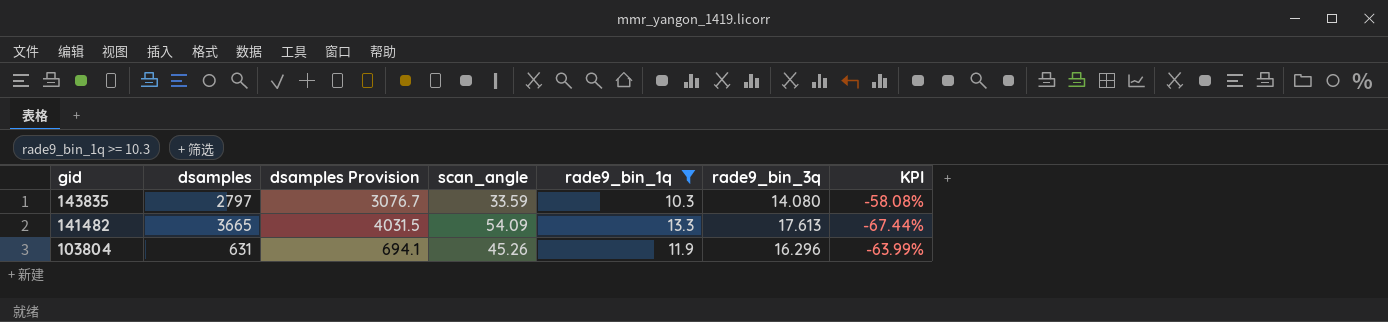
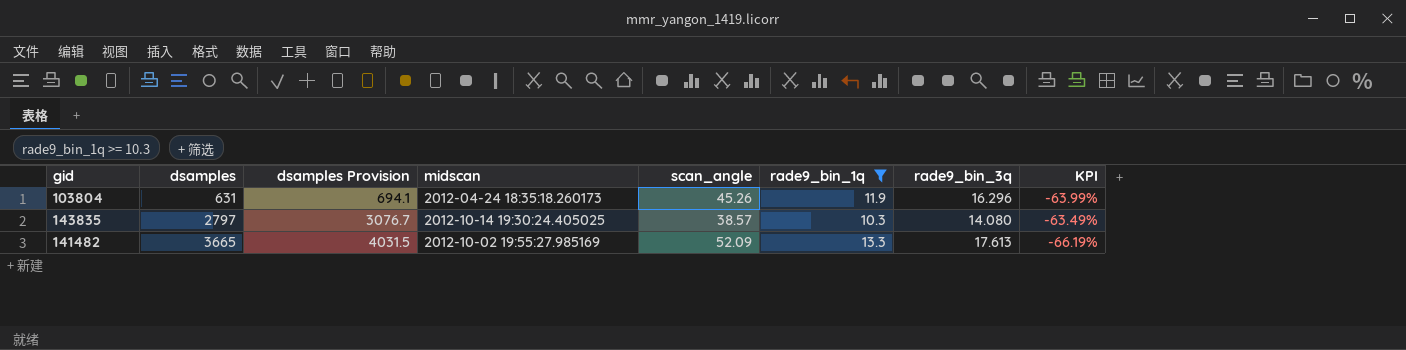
row order: gid descending -> dsamples ascending
column midscan | position: none -> 4
143835 | scan_angle: 33.59 -> 38.57
143835 | KPI: -58.08% -> -63.49%
141482 | scan_angle: 54.09 -> 52.09
141482 | KPI: -67.44% -> -66.19%

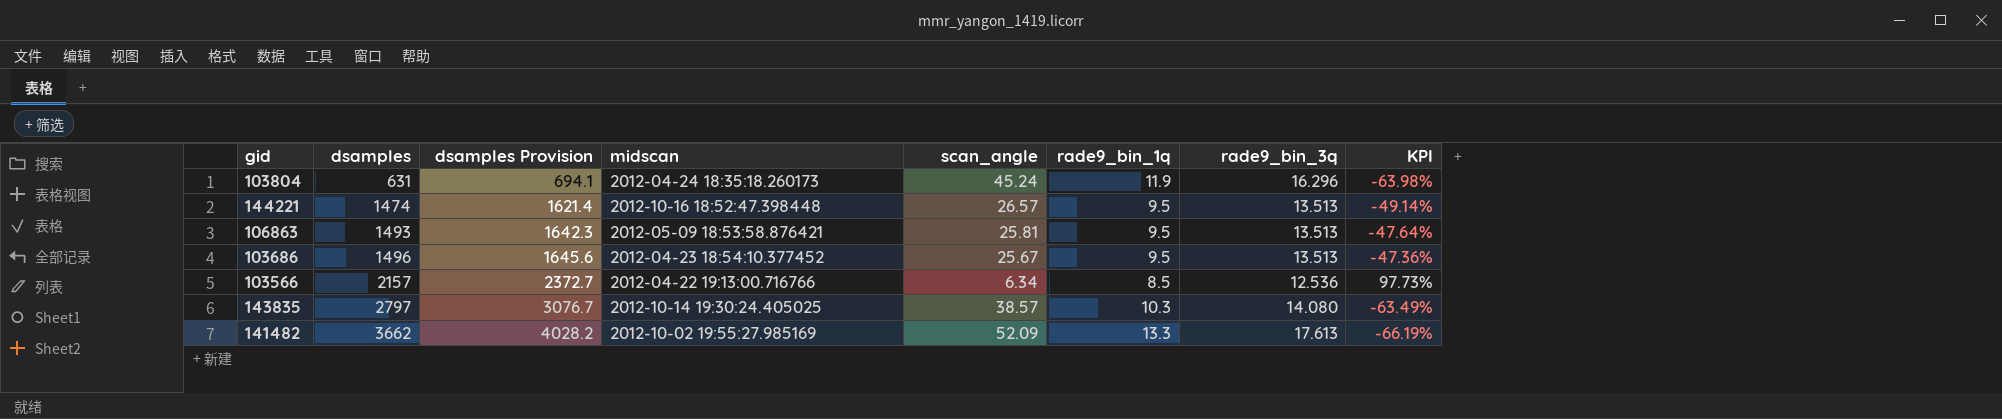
filter: rade9_bin_1q >= 10.3 -> none
103804 | scan_angle: 45.26 -> 45.24
103804 | KPI: -63.99% -> -63.98%
141482 | dsamples: 3665 -> 3662
141482 | dsamples Provision: 4031.5 -> 4028.2

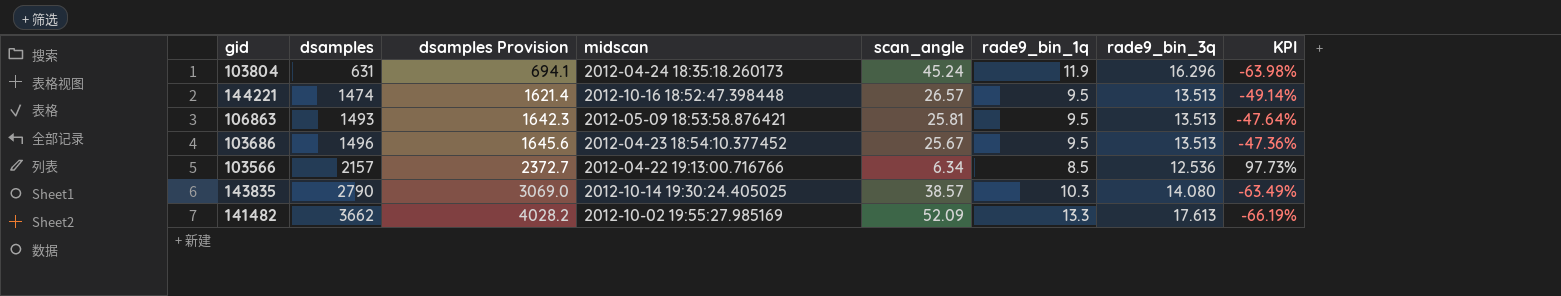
143835 | dsamples: 2797 -> 2790
143835 | dsamples Provision: 3076.7 -> 3069.0

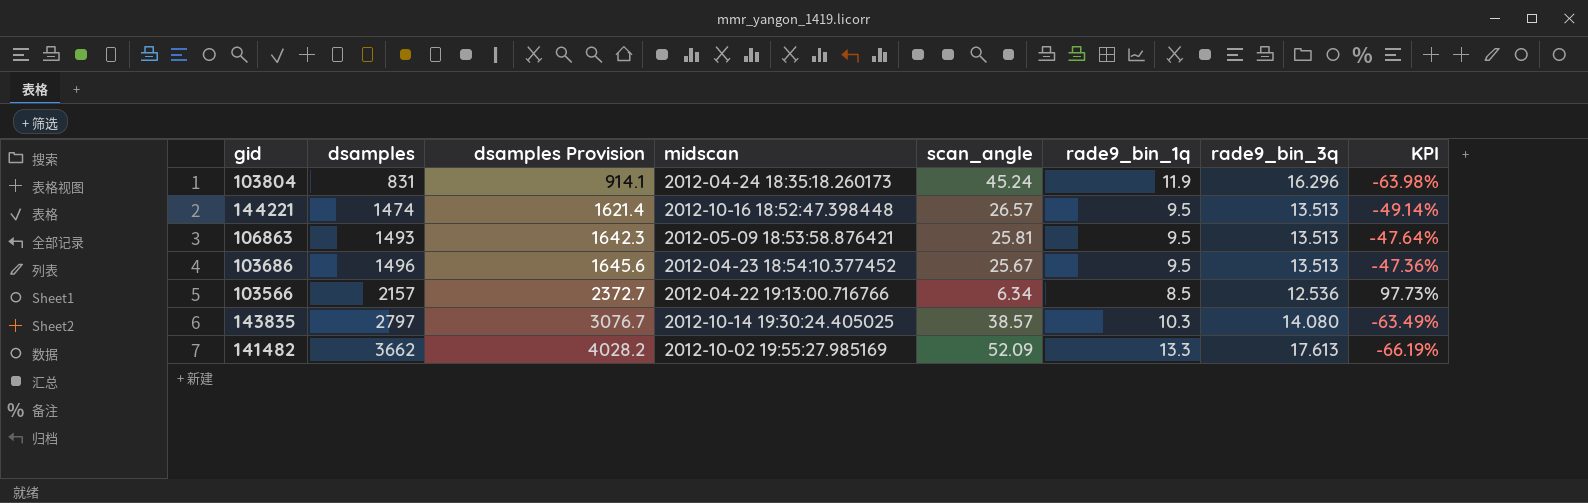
103804 | dsamples: 631 -> 831
103804 | dsamples Provision: 694.1 -> 914.1
143835 | dsamples: 2790 -> 2797
143835 | dsamples Provision: 3069.0 -> 3076.7

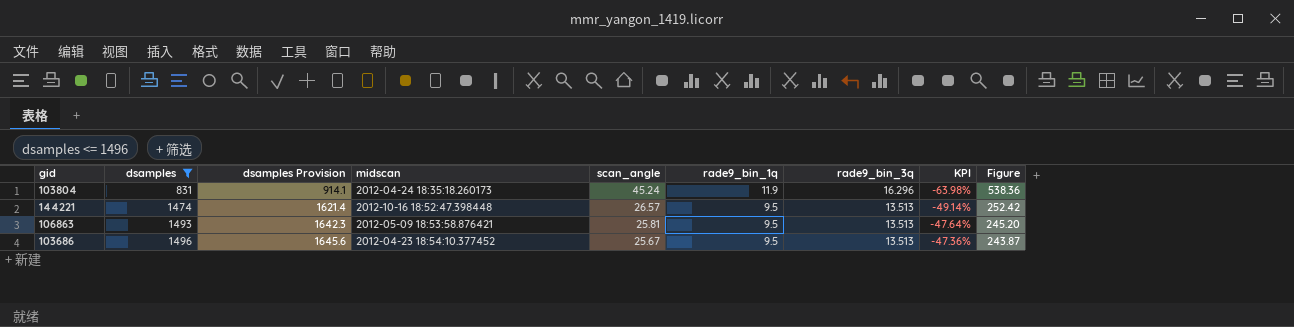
filter: none -> dsamples <= 1496
column Figure | formula: none -> [scan_angle] * [rade9_bin_1q]

